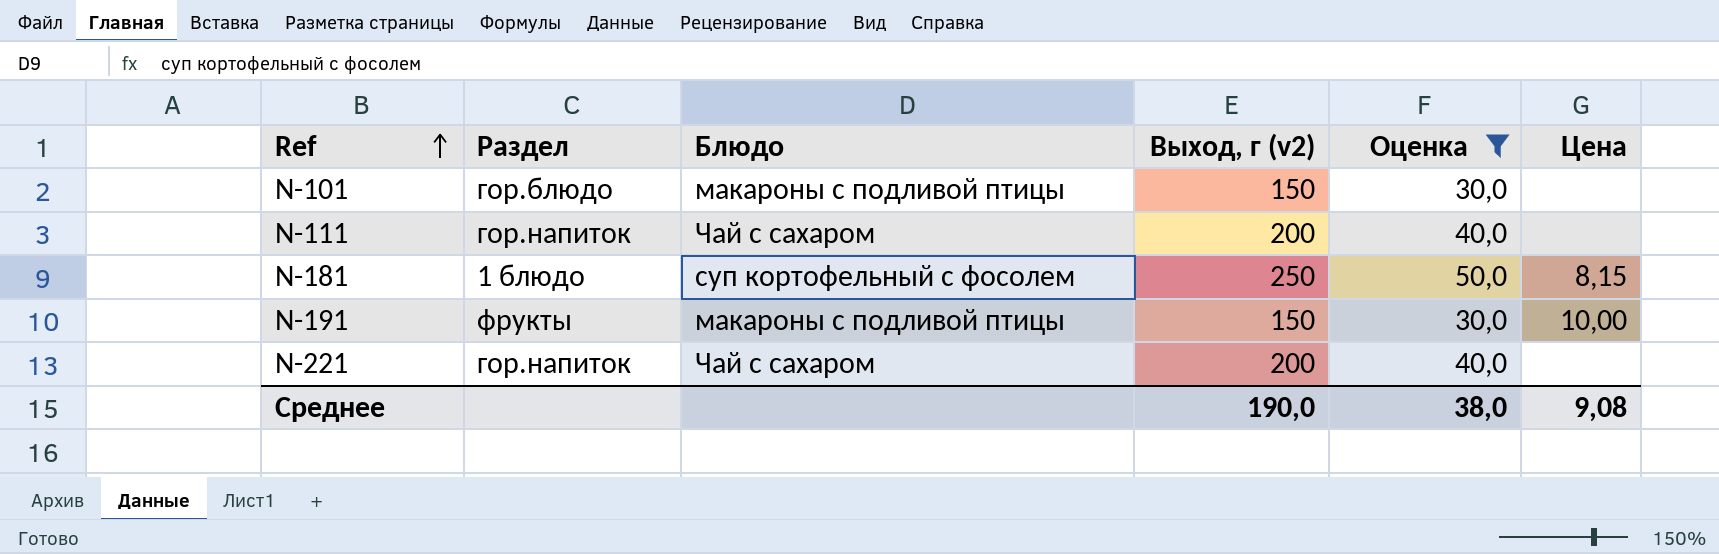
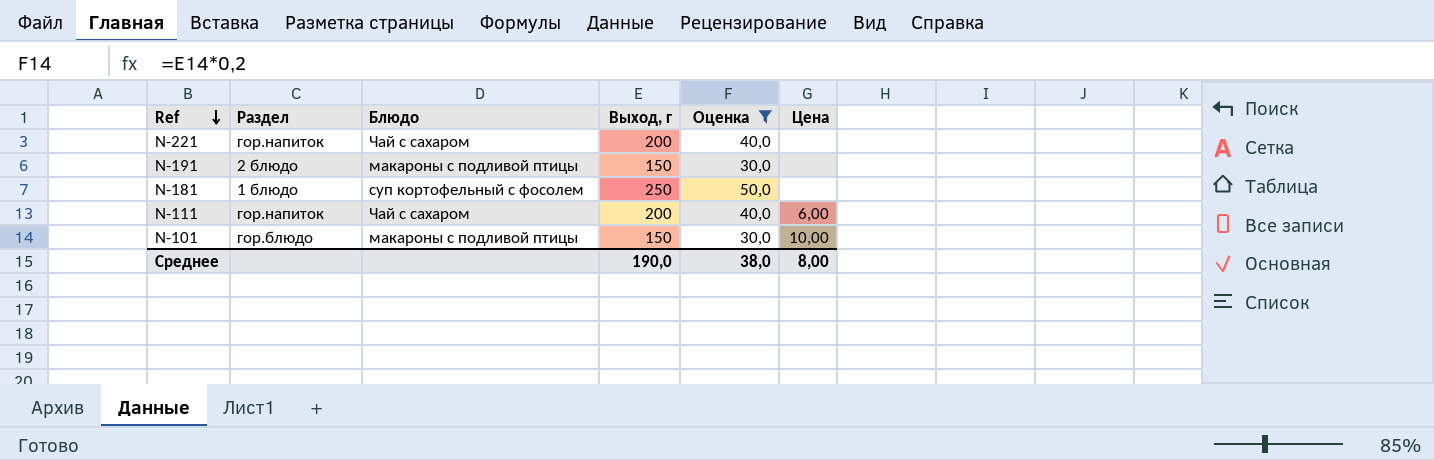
row order: Ref ascending -> Ref descending
column name: Выход, г (v2) -> Выход, г
N-191 | Раздел: фрукты -> 2 блюдо
N-191 | Цена: 10,00 -> none
N-181 | Цена: 8,15 -> none
N-111 | Цена: none -> 6,00
N-101 | Цена: none -> 10,00
Среднее | Цена: 9,08 -> 8,00

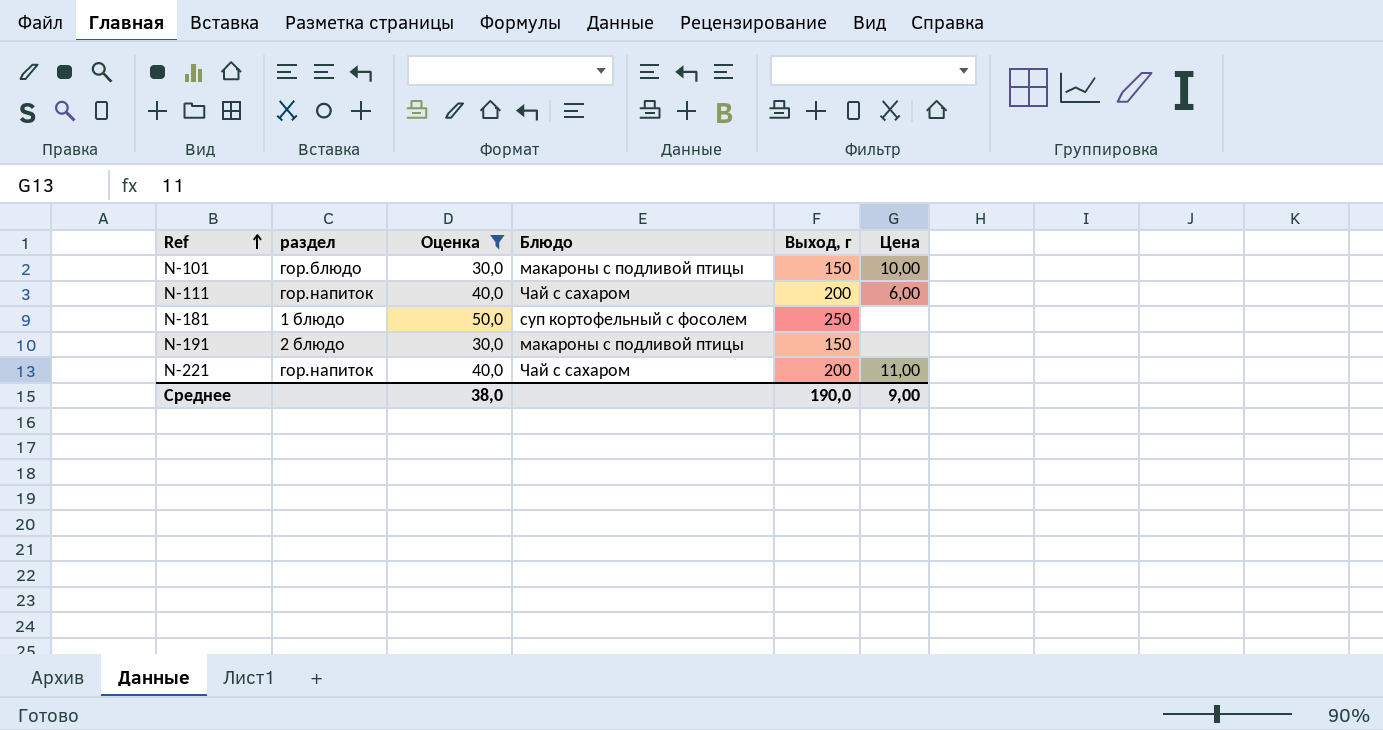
row order: Ref descending -> Ref ascending
column name: Раздел -> раздел
column Оценка | position: 5 -> 3
N-221 | Цена: none -> 11,00
Среднее | Цена: 8,00 -> 9,00

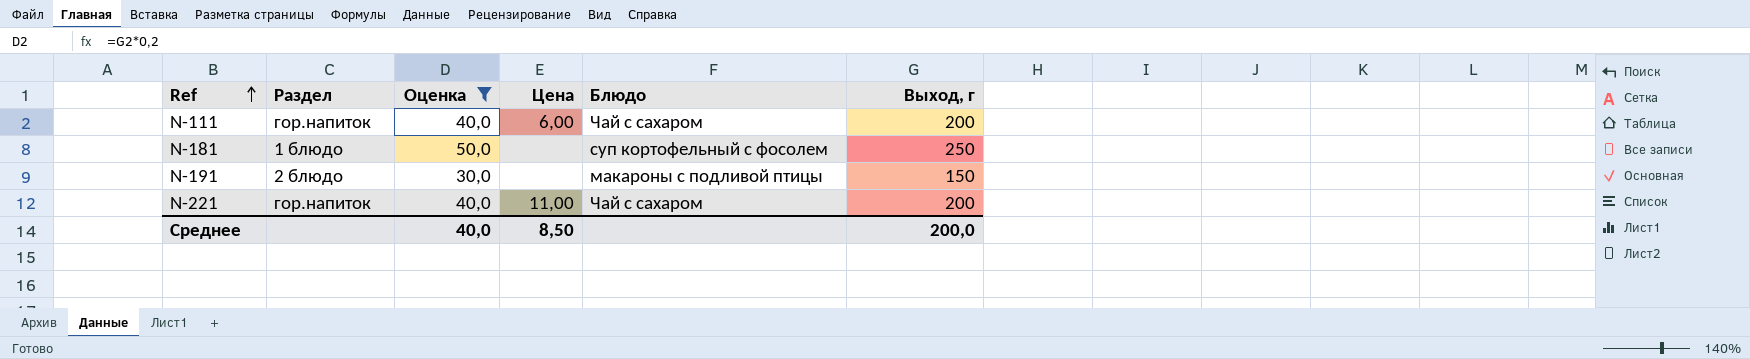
column name: раздел -> Раздел
column Цена | position: 6 -> 4
row N-101: гор.блюдо | 30,0 | макароны с подливой птицы | 150 | 10,00 -> none
Среднее | Оценка: 38,0 -> 40,0
Среднее | Цена: 9,00 -> 8,50
Среднее | Выход, г: 190,0 -> 200,0

